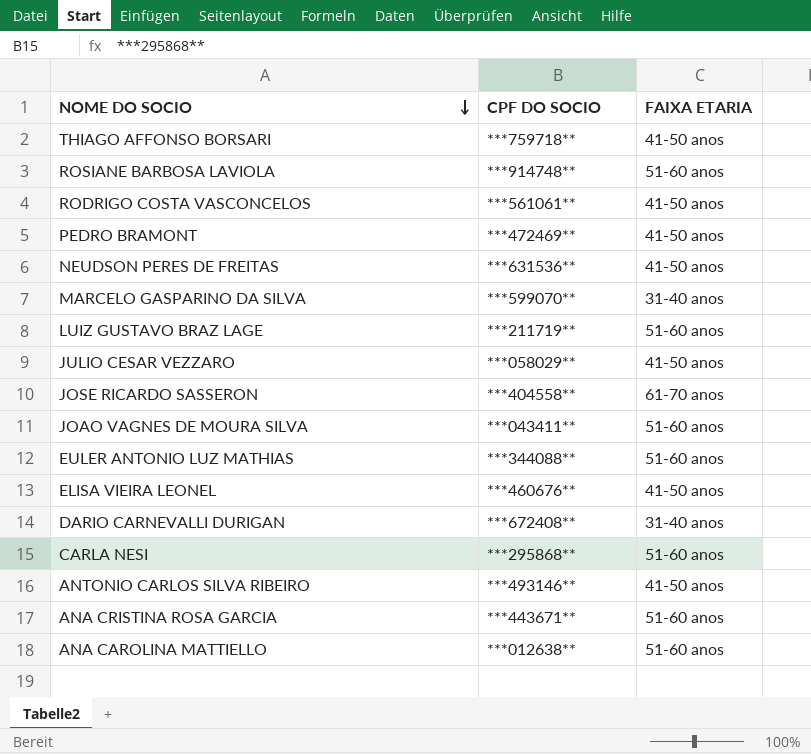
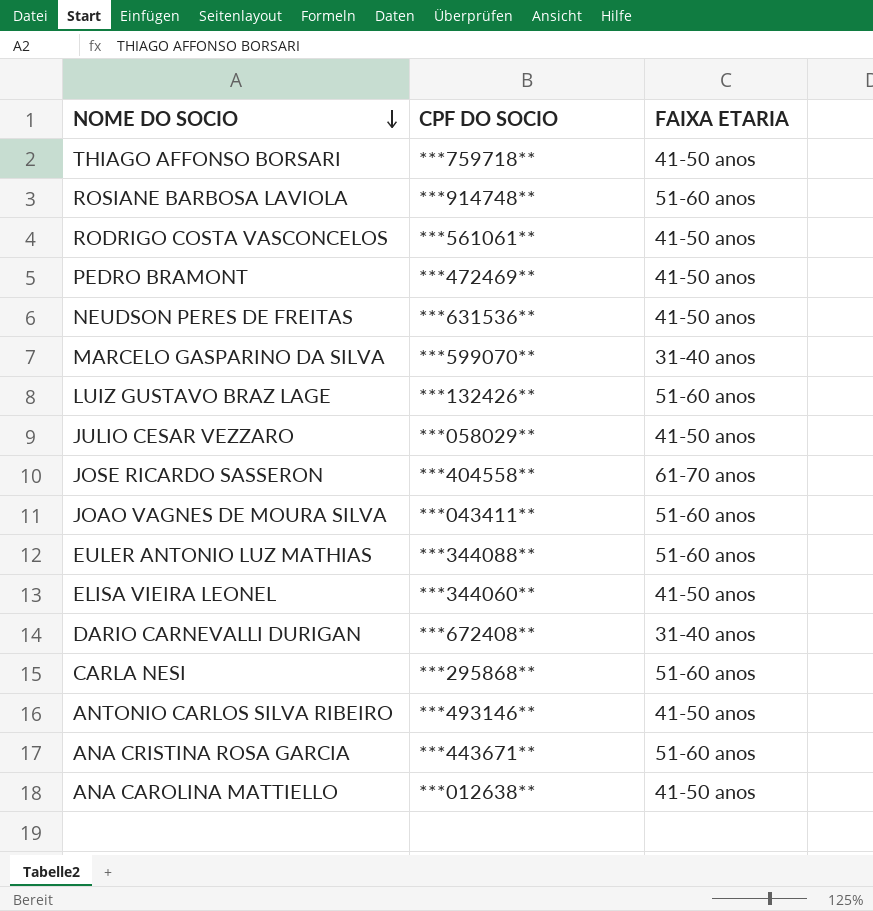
LUIZ GUSTAVO BRAZ LAGE | CPF DO SOCIO: ***211719** -> ***132426**
ELISA VIEIRA LEONEL | CPF DO SOCIO: ***460676** -> ***344060**
ANA CAROLINA MATTIELLO | FAIXA ETARIA: 51-60 anos -> 41-50 anos

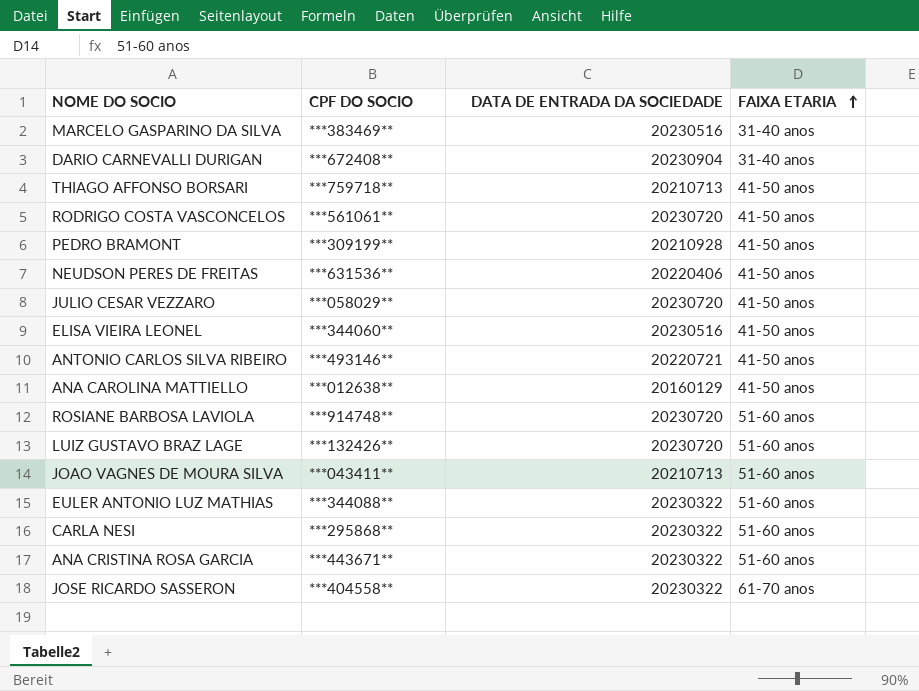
row order: NOME DO SOCIO descending -> FAIXA ETARIA ascending
column DATA DE ENTRADA DA SOCIEDADE | position: none -> 3
MARCELO GASPARINO DA SILVA | CPF DO SOCIO: ***599070** -> ***383469**
PEDRO BRAMONT | CPF DO SOCIO: ***472469** -> ***309199**

